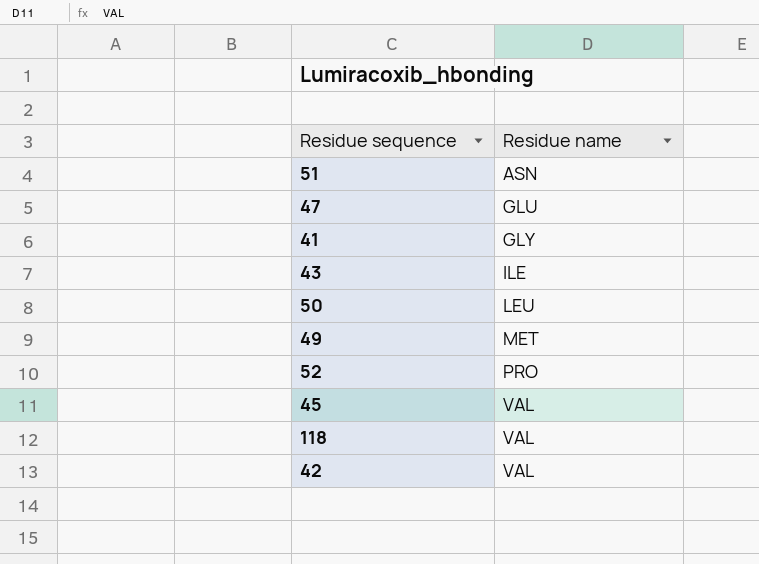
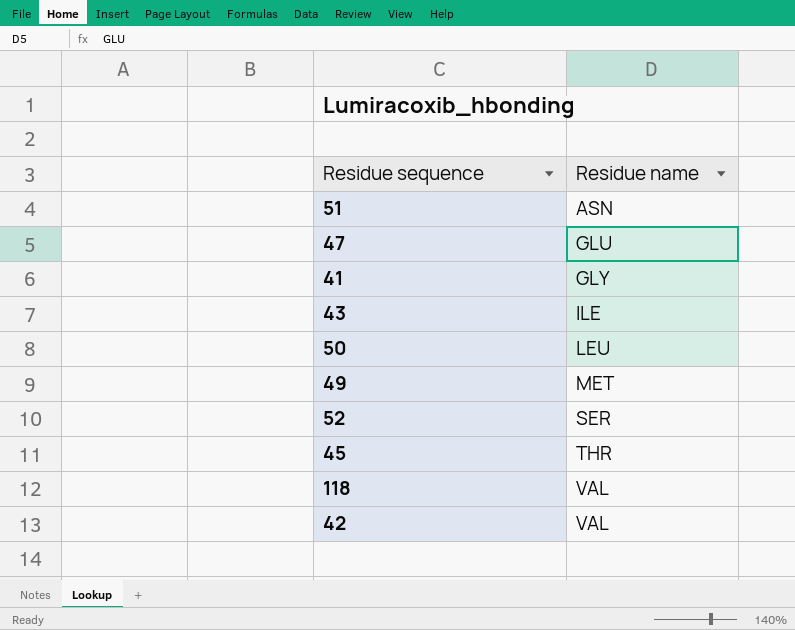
52 | Residue name: PRO -> SER
45 | Residue name: VAL -> THR

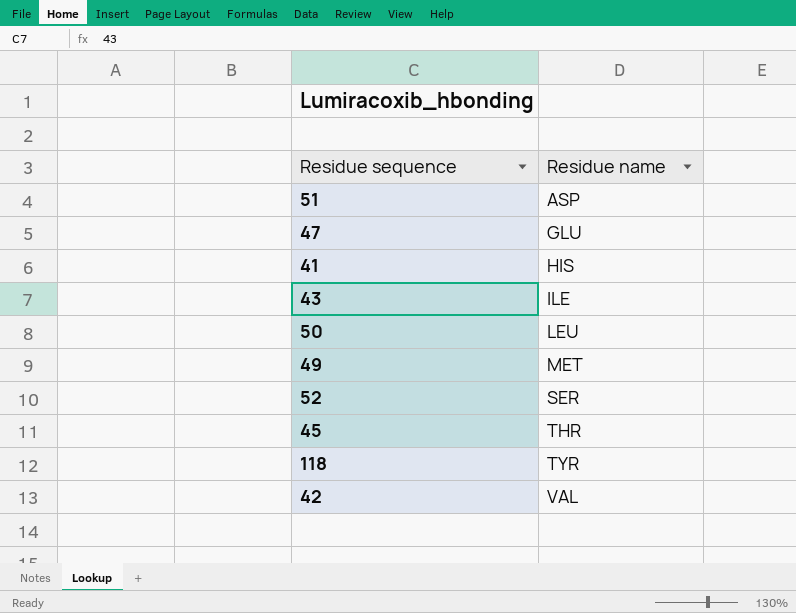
51 | Residue name: ASN -> ASP
41 | Residue name: GLY -> HIS
118 | Residue name: VAL -> TYR

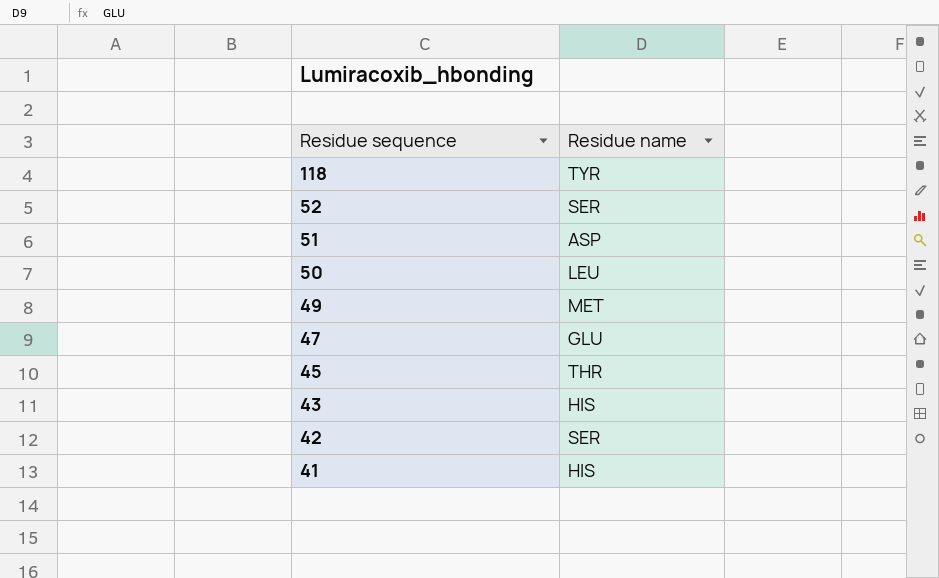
row order: Residue name ascending -> Residue sequence descending
43 | Residue name: ILE -> HIS
42 | Residue name: VAL -> SER

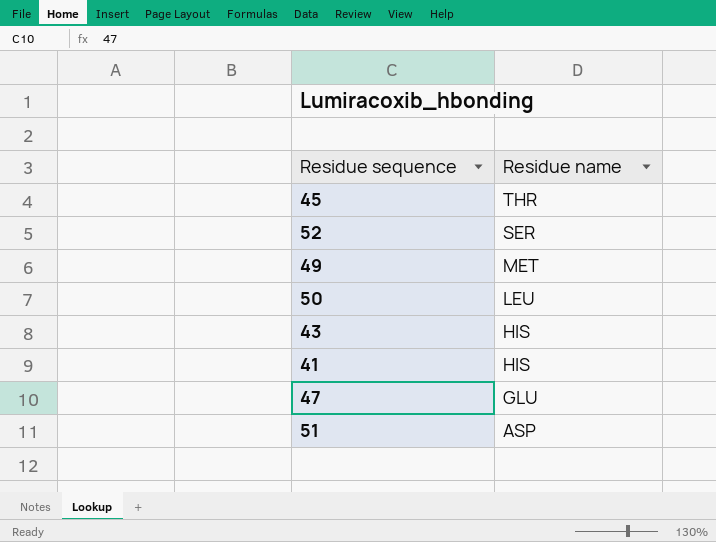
row order: Residue sequence descending -> Residue name descending
row 118: TYR -> none
row 42: SER -> none

